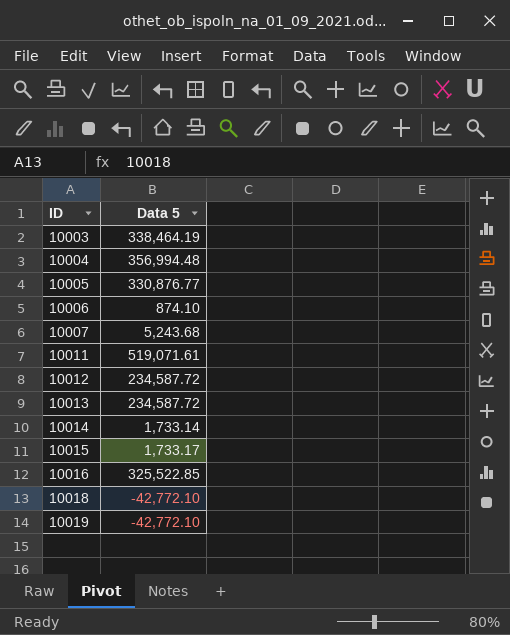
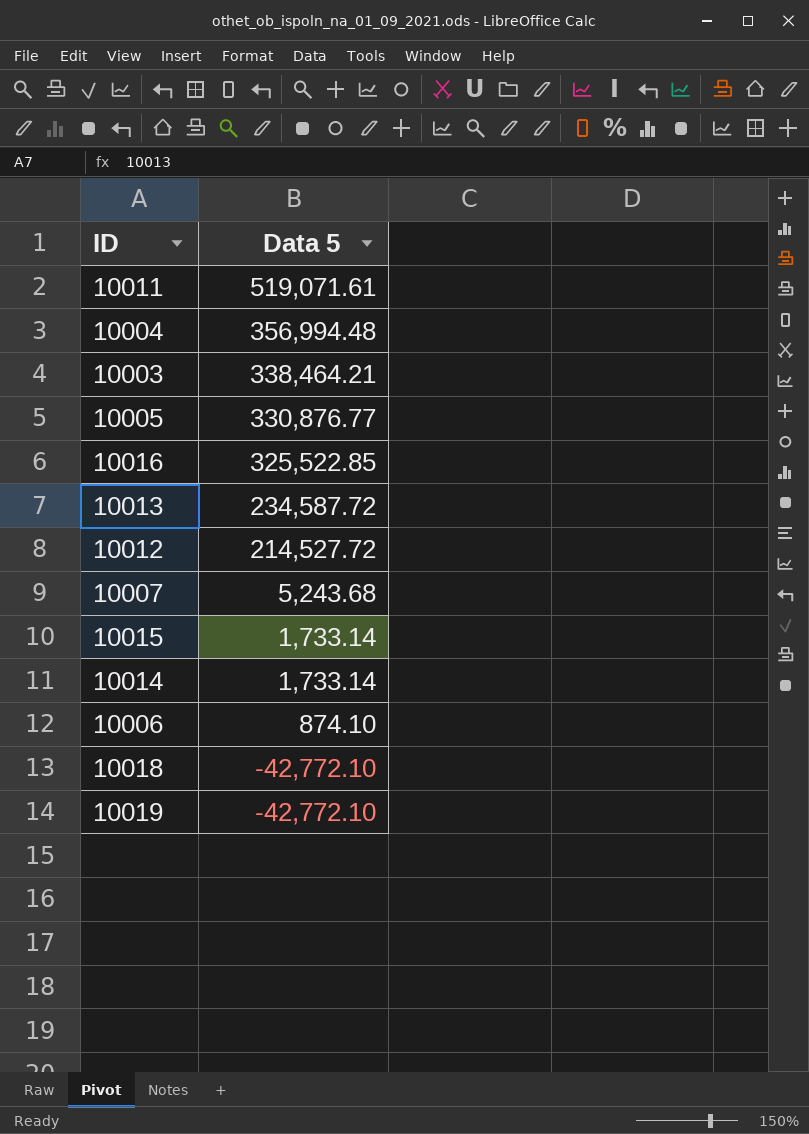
row order: ID ascending -> Data 5 descending
10003 | Data 5: 338,464.19 -> 338,464.21
10012 | Data 5: 234,587.72 -> 214,527.72
10015 | Data 5: 1,733.17 -> 1,733.14

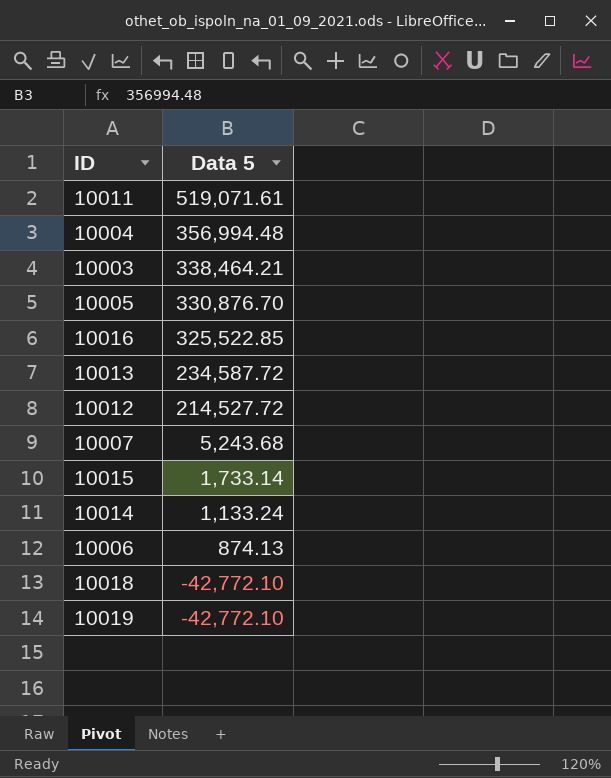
10005 | Data 5: 330,876.77 -> 330,876.70
10014 | Data 5: 1,733.14 -> 1,133.24
10006 | Data 5: 874.10 -> 874.13

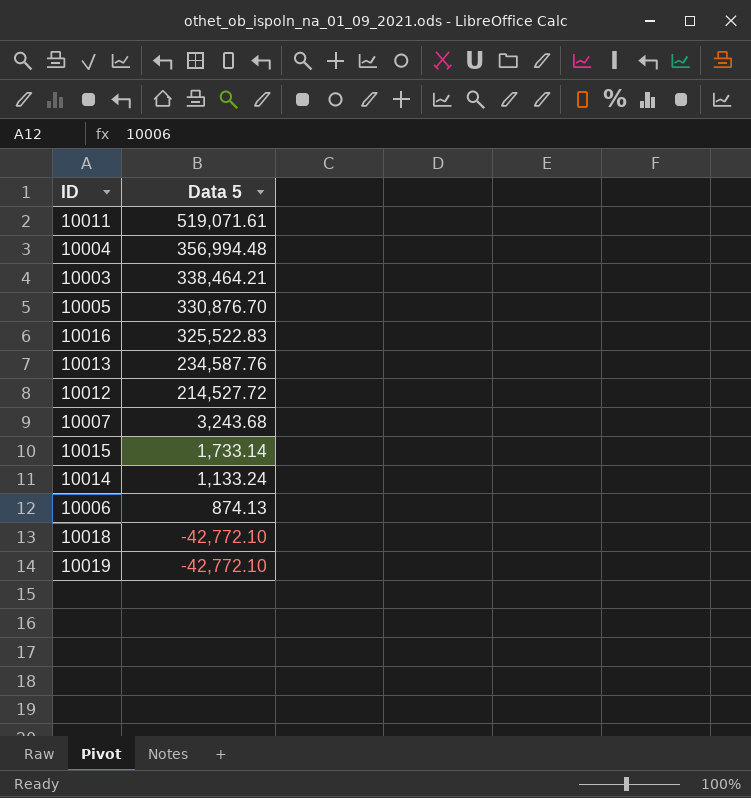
10016 | Data 5: 325,522.85 -> 325,522.83
10013 | Data 5: 234,587.72 -> 234,587.76
10007 | Data 5: 5,243.68 -> 3,243.68

